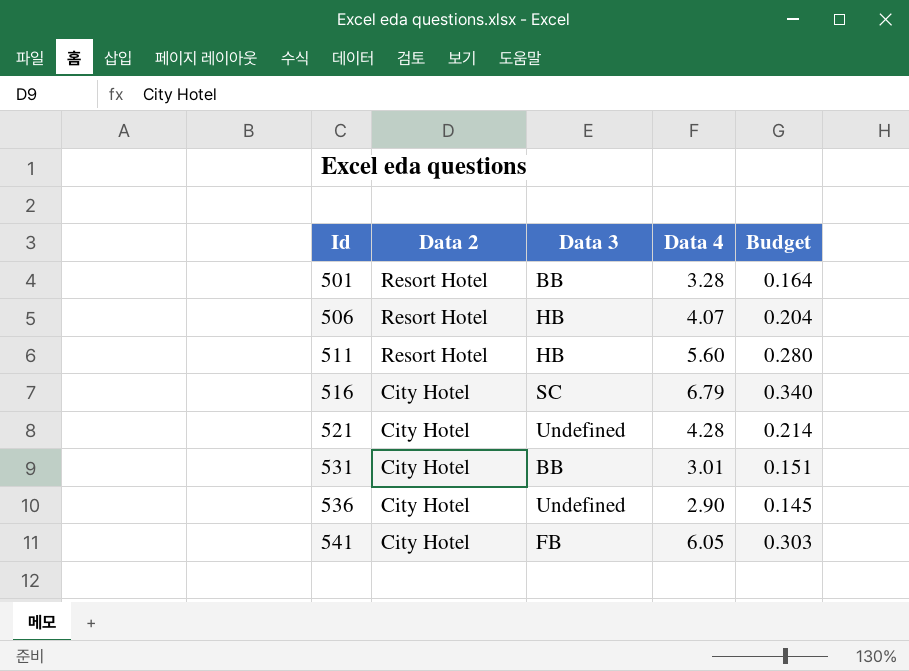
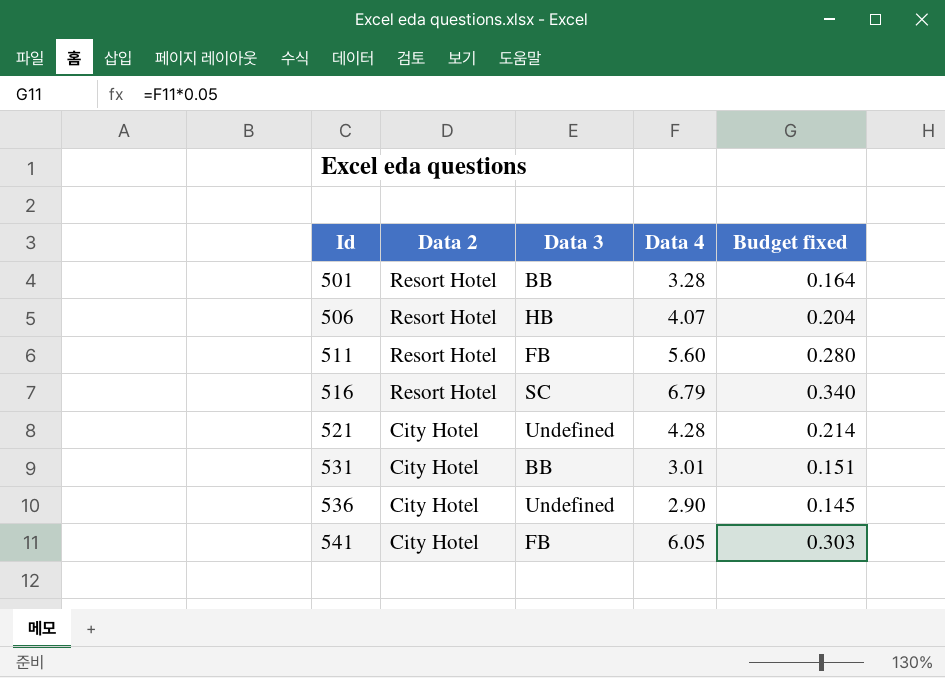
column name: Budget -> Budget fixed
511 | Data 3: HB -> FB
516 | Data 2: City Hotel -> Resort Hotel

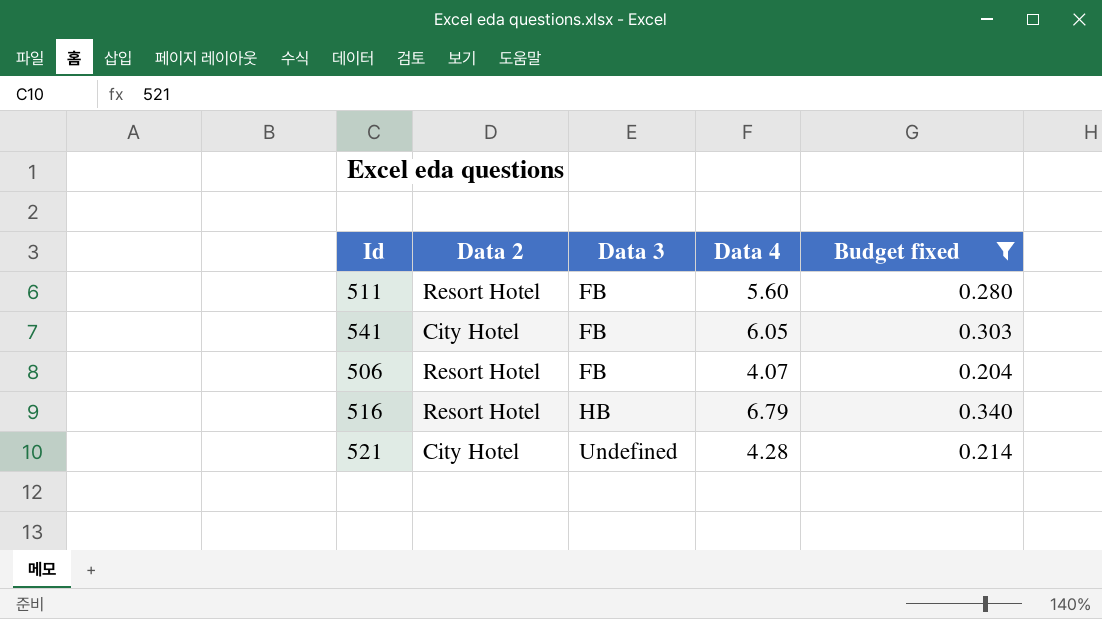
filter: none -> Budget fixed >= 0.204
row order: Id ascending -> Data 3 ascending
506 | Data 3: HB -> FB
516 | Data 3: SC -> HB

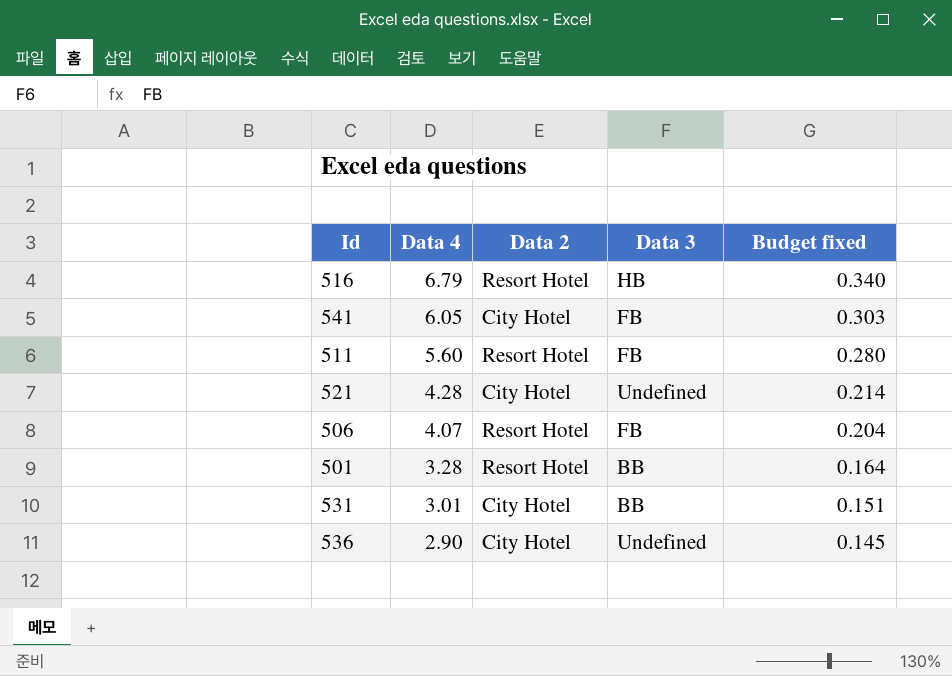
filter: Budget fixed >= 0.204 -> none
row order: Data 3 ascending -> Data 4 descending
column Data 4 | position: 4 -> 2

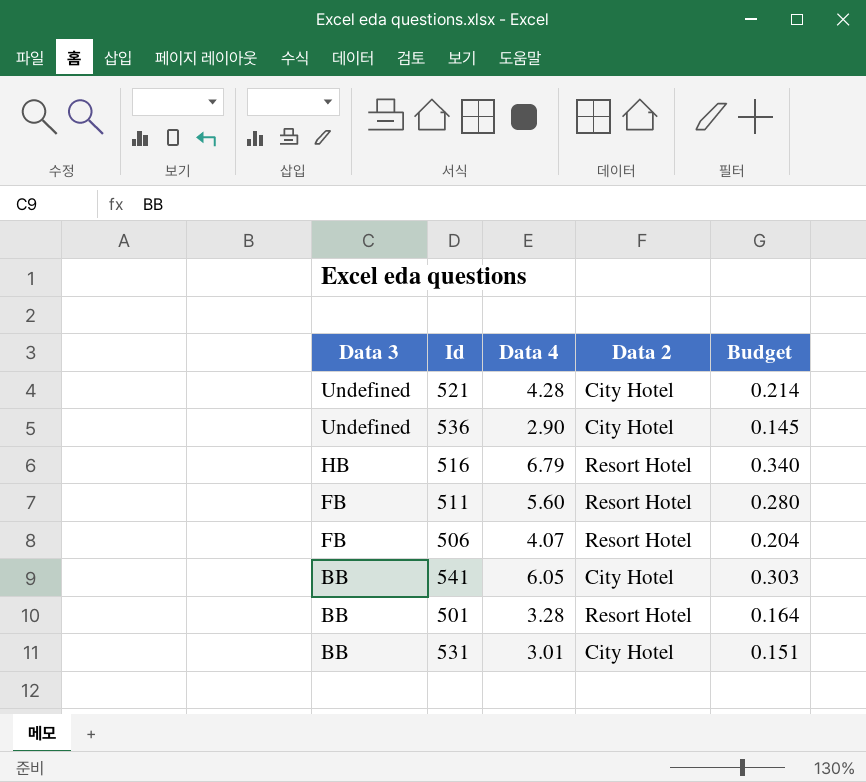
row order: Data 4 descending -> Data 3 descending
column Data 3 | position: 4 -> 1
column name: Budget fixed -> Budget
541 | Data 3: FB -> BB

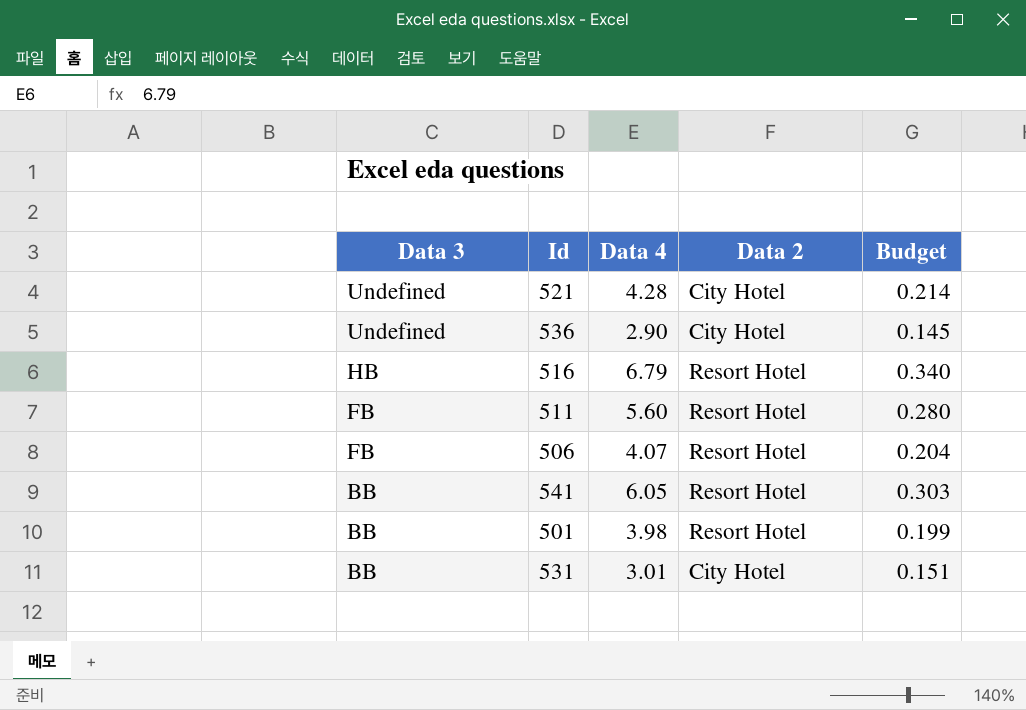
541 | Data 2: City Hotel -> Resort Hotel
501 | Data 4: 3.28 -> 3.98
501 | Budget: 0.164 -> 0.199

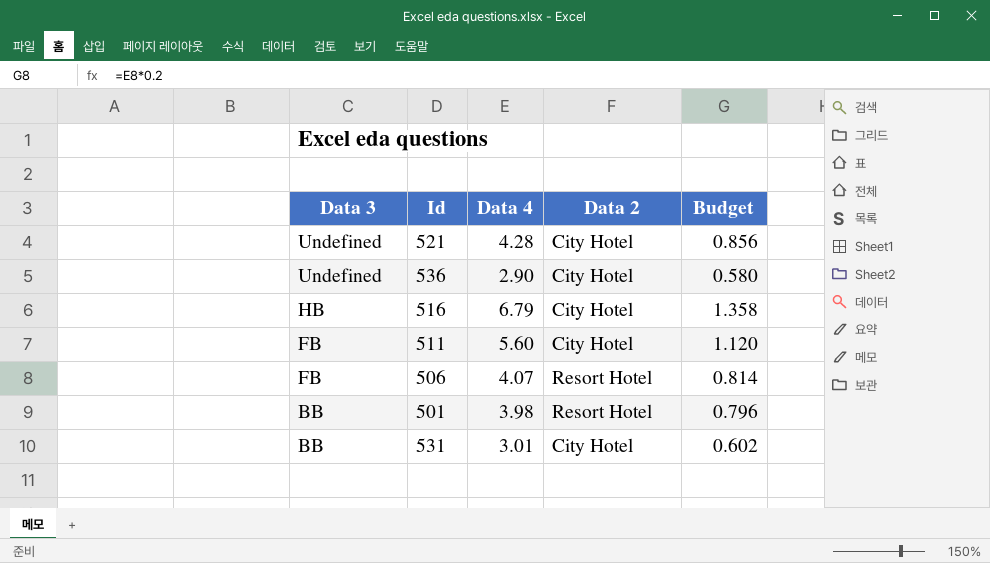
column Budget | formula: [Data 4] * 0.05 -> [Data 4] * 0.2
row 541: BB | 6.05 | Resort Hotel | 0.303 -> none
516 | Data 2: Resort Hotel -> City Hotel
511 | Data 2: Resort Hotel -> City Hotel

